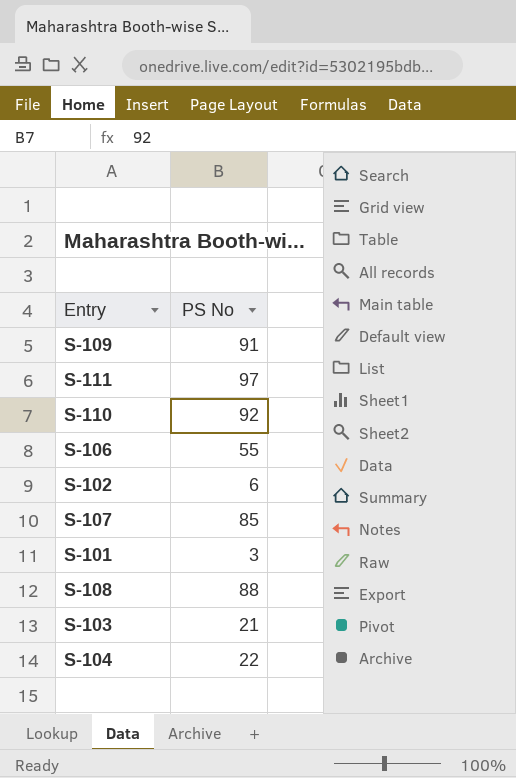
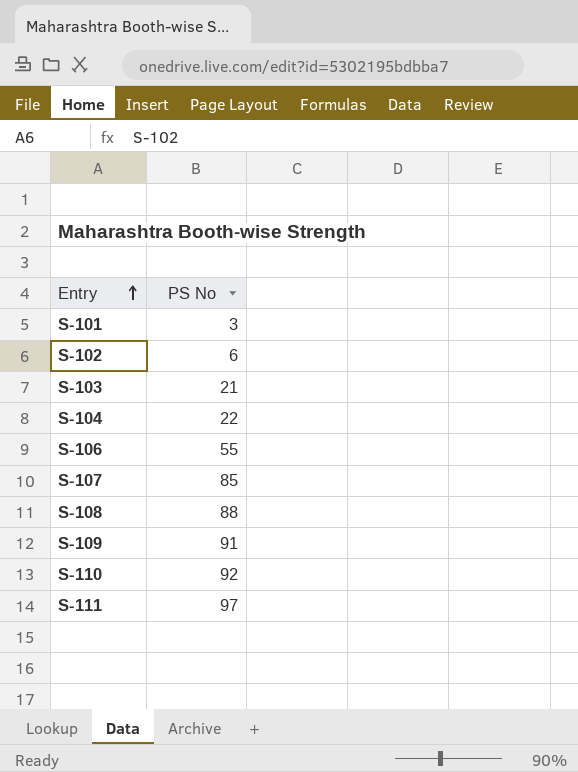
row order: none -> Entry ascending

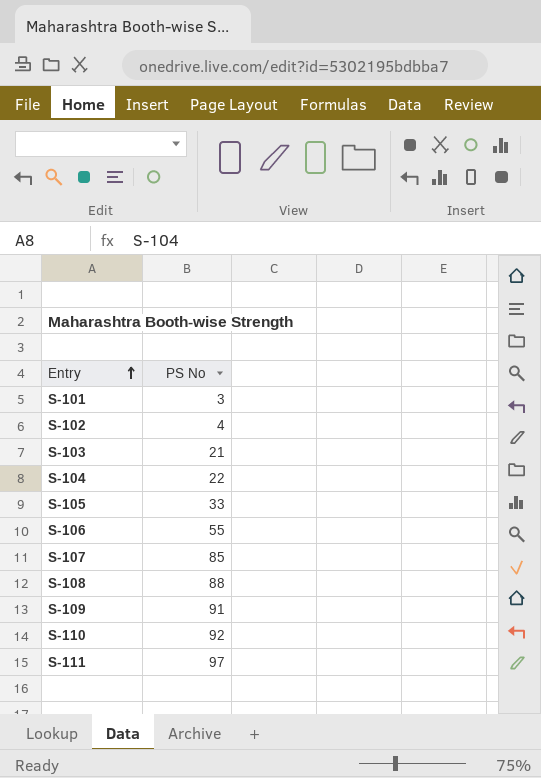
S-102 | PS No: 6 -> 4
row S-105: none -> 33

